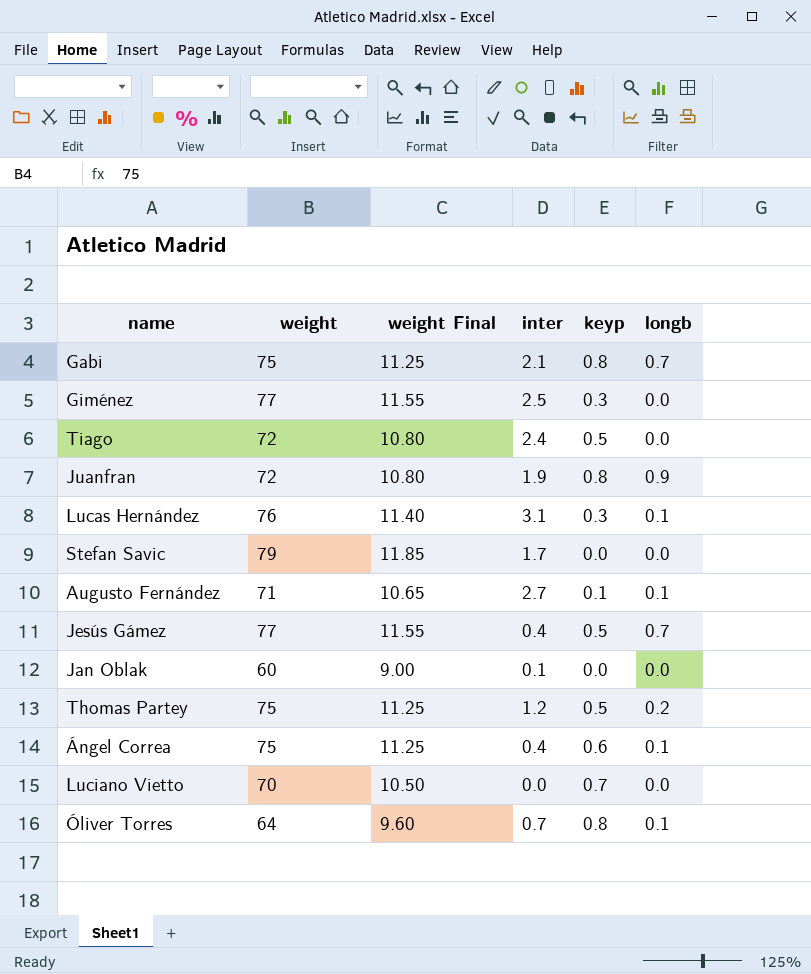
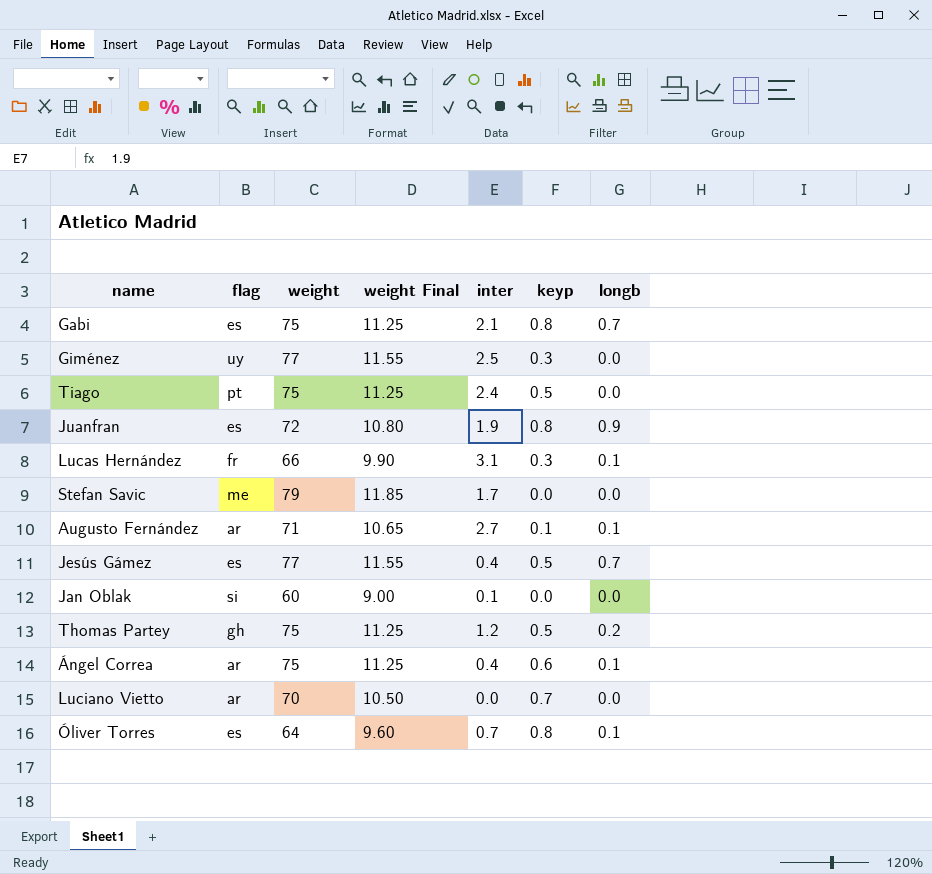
column flag | position: none -> 2
Tiago | weight: 72 -> 75
Tiago | weight Final: 10.80 -> 11.25
Lucas Hernández | weight: 76 -> 66
Lucas Hernández | weight Final: 11.40 -> 9.90

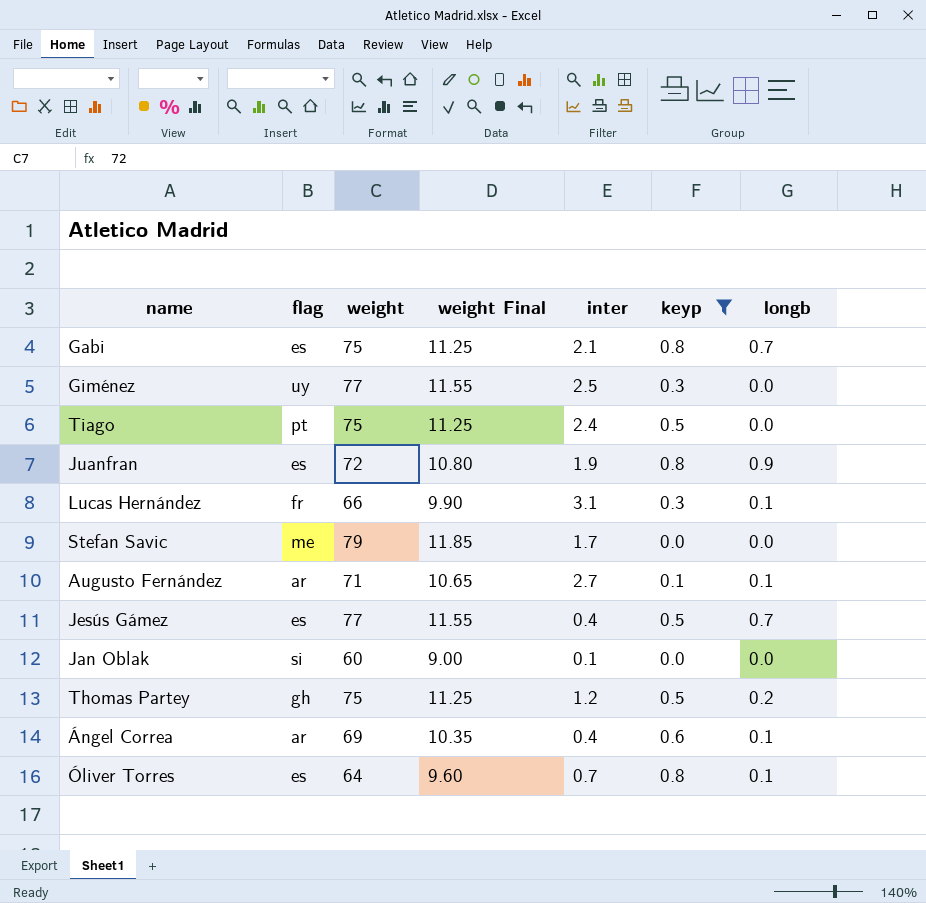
filter: none -> keyp != 0.7
Ángel Correa | weight: 75 -> 69
Ángel Correa | weight Final: 11.25 -> 10.35

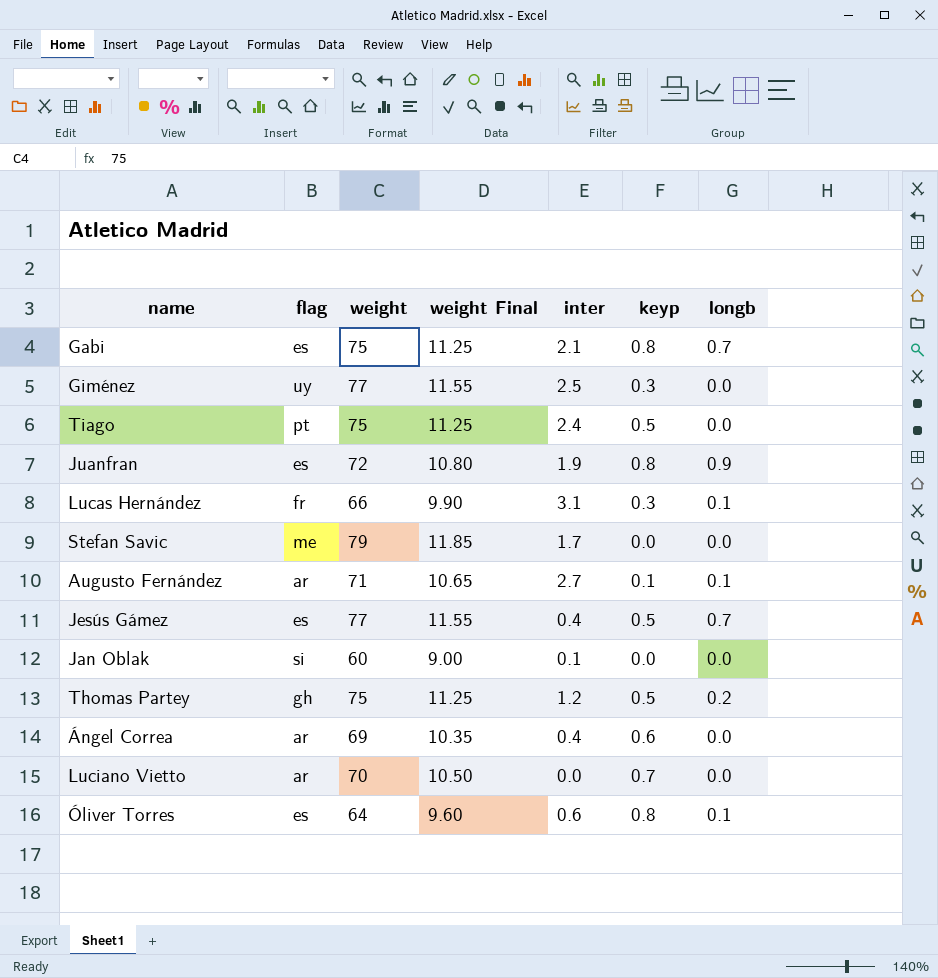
filter: keyp != 0.7 -> none
Ángel Correa | longb: 0.1 -> 0.0
Óliver Torres | inter: 0.7 -> 0.6

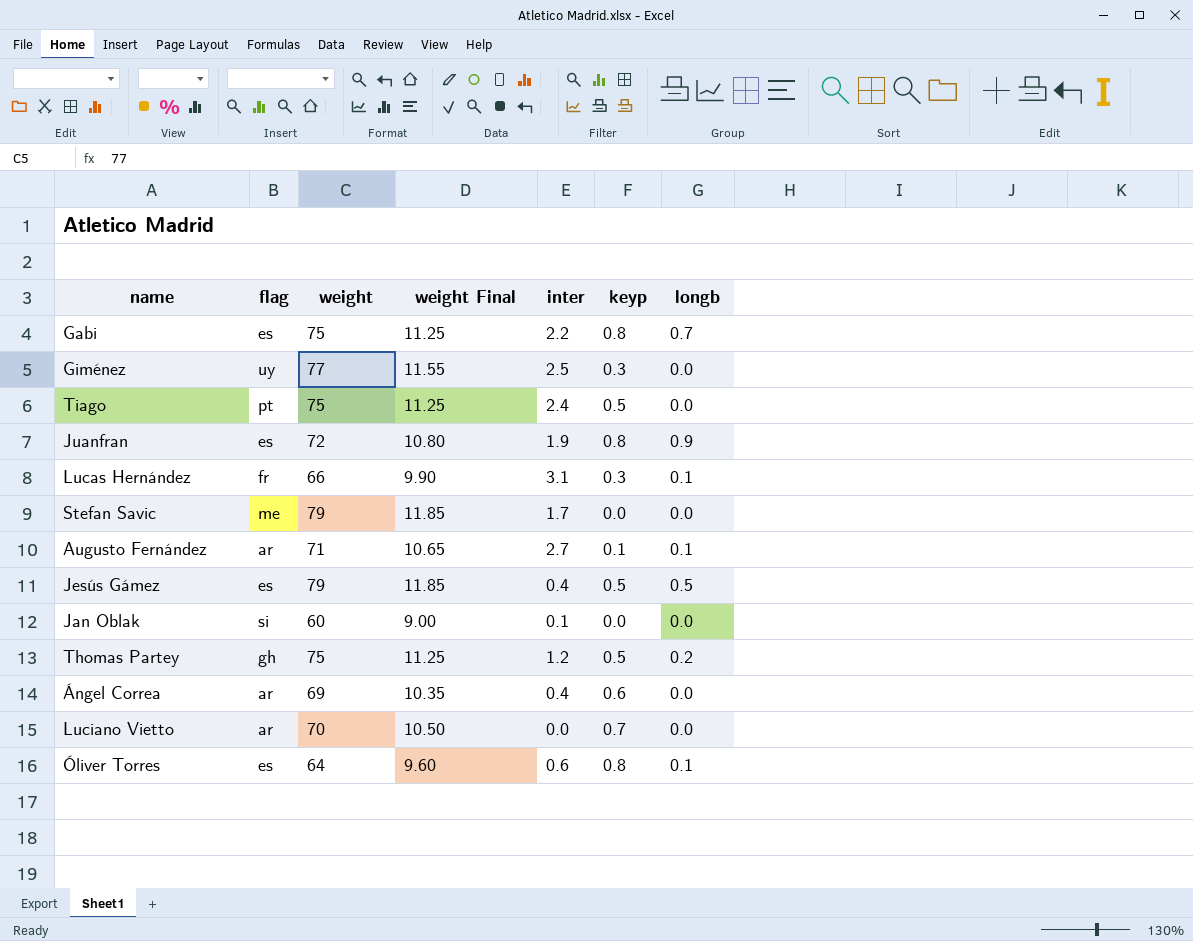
Gabi | inter: 2.1 -> 2.2
Jesús Gámez | weight: 77 -> 79
Jesús Gámez | weight Final: 11.55 -> 11.85
Jesús Gámez | longb: 0.7 -> 0.5

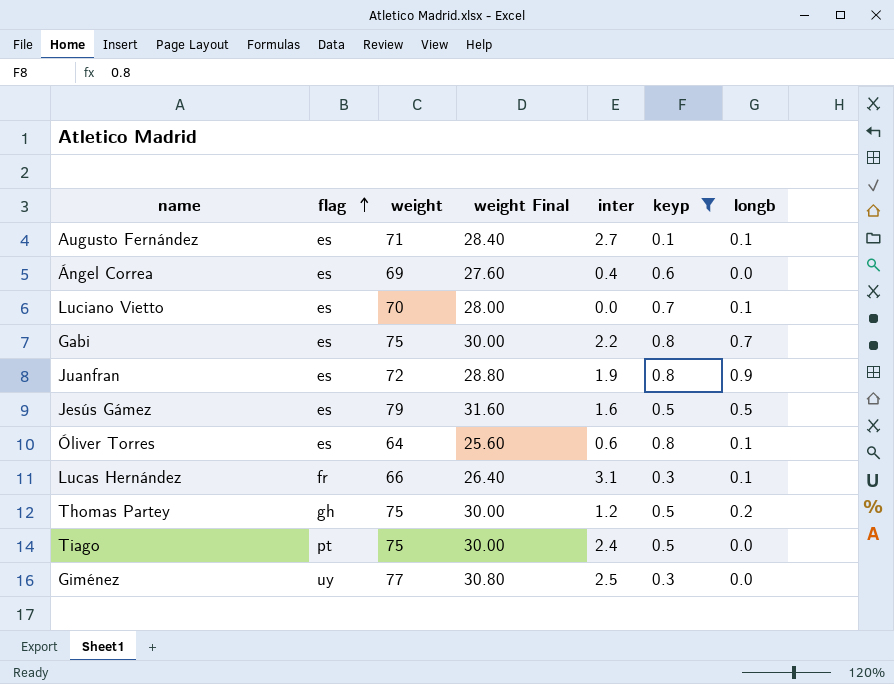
filter: none -> keyp != 0.0
row order: none -> flag ascending
column weight Final | formula: [weight] * 0.15 -> [weight] * 0.4
Augusto Fernández | flag: ar -> es
Ángel Correa | flag: ar -> es
Luciano Vietto | flag: ar -> es
Luciano Vietto | longb: 0.0 -> 0.1
Jesús Gámez | inter: 0.4 -> 1.6

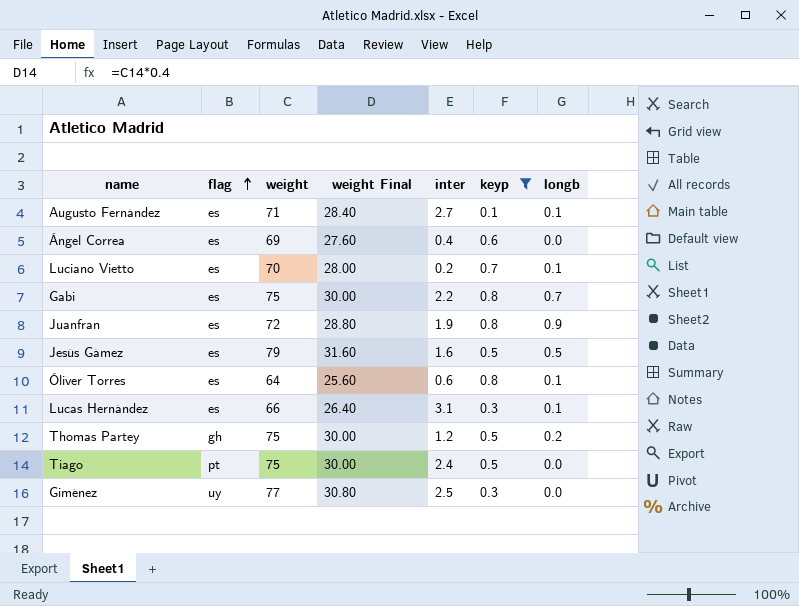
Luciano Vietto | inter: 0.0 -> 0.2
Lucas Hernández | flag: fr -> es

